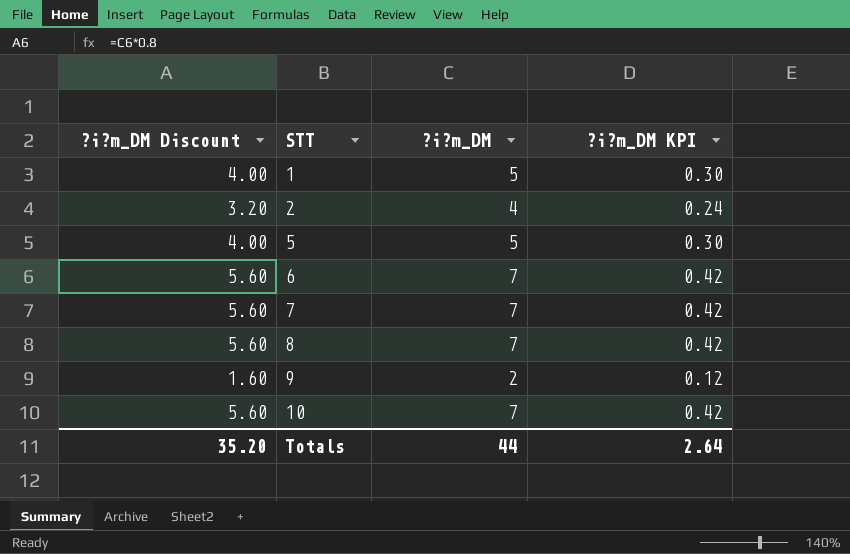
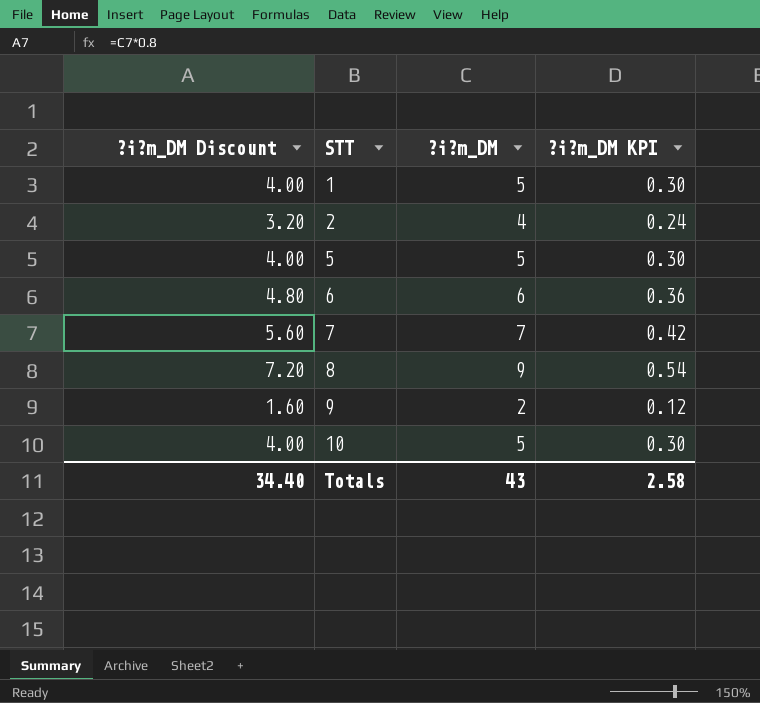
6 | ?i?m_DM Discount: 5.60 -> 4.80
6 | ?i?m_DM: 7 -> 6
6 | ?i?m_DM KPI: 0.42 -> 0.36
8 | ?i?m_DM Discount: 5.60 -> 7.20
8 | ?i?m_DM: 7 -> 9
8 | ?i?m_DM KPI: 0.42 -> 0.54
10 | ?i?m_DM Discount: 5.60 -> 4.00
10 | ?i?m_DM: 7 -> 5
10 | ?i?m_DM KPI: 0.42 -> 0.30
Totals | ?i?m_DM Discount: 35.20 -> 34.40
Totals | ?i?m_DM: 44 -> 43
Totals | ?i?m_DM KPI: 2.64 -> 2.58

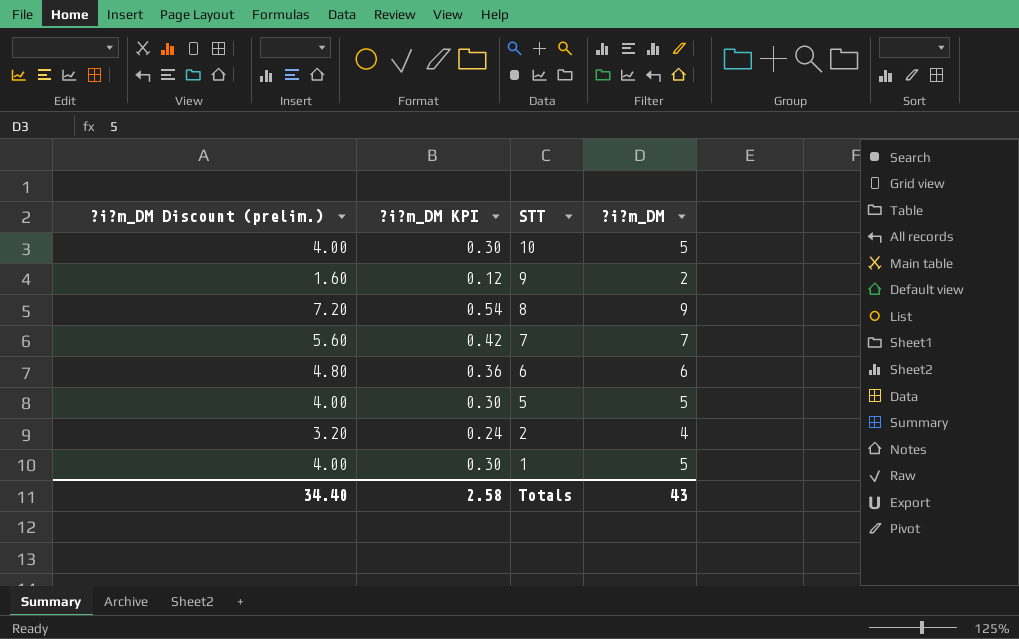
row order: STT ascending -> STT descending
column name: ?i?m_DM Discount -> ?i?m_DM Discount (prelim.)
column ?i?m_DM KPI | position: 4 -> 2

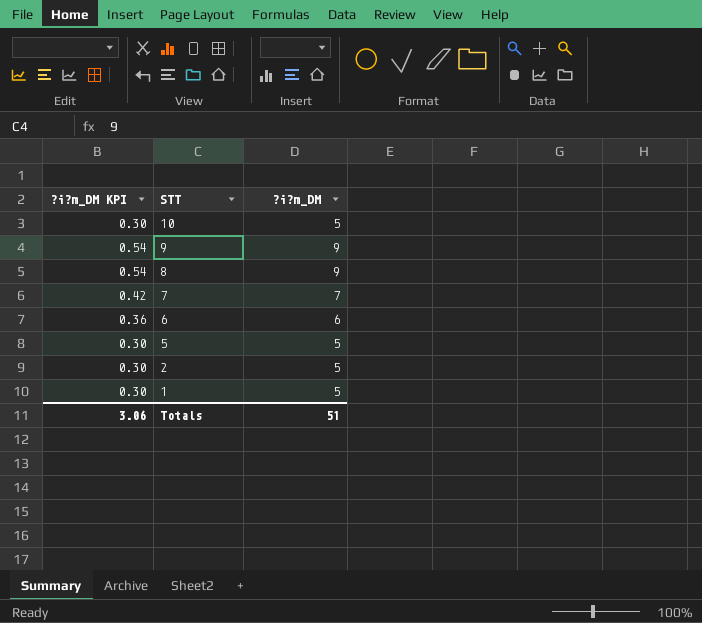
column ?i?m_DM Discount (prelim.) | formula: [?i?m_DM] * 0.8 -> none
9 | ?i?m_DM KPI: 0.12 -> 0.54
9 | ?i?m_DM: 2 -> 9
2 | ?i?m_DM KPI: 0.24 -> 0.30
2 | ?i?m_DM: 4 -> 5
Totals | ?i?m_DM KPI: 2.58 -> 3.06
Totals | ?i?m_DM: 43 -> 51

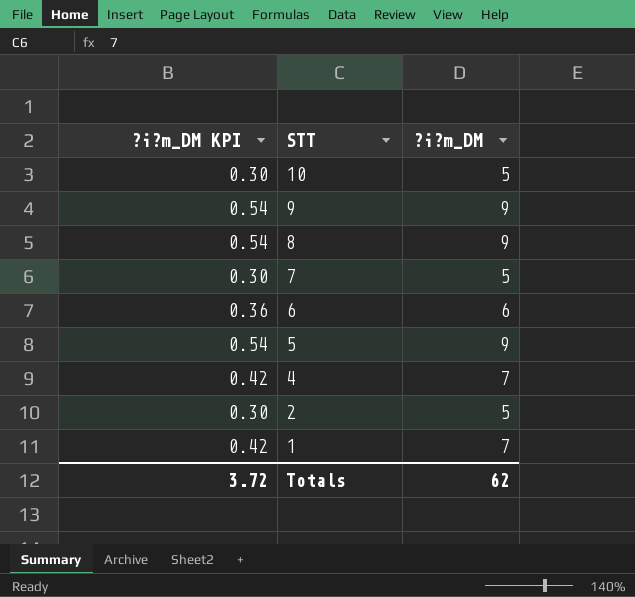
7 | ?i?m_DM KPI: 0.42 -> 0.30
7 | ?i?m_DM: 7 -> 5
5 | ?i?m_DM KPI: 0.30 -> 0.54
5 | ?i?m_DM: 5 -> 9
row 4: none -> 0.42 | 7
1 | ?i?m_DM KPI: 0.30 -> 0.42
1 | ?i?m_DM: 5 -> 7
Totals | ?i?m_DM KPI: 3.06 -> 3.72
Totals | ?i?m_DM: 51 -> 62

